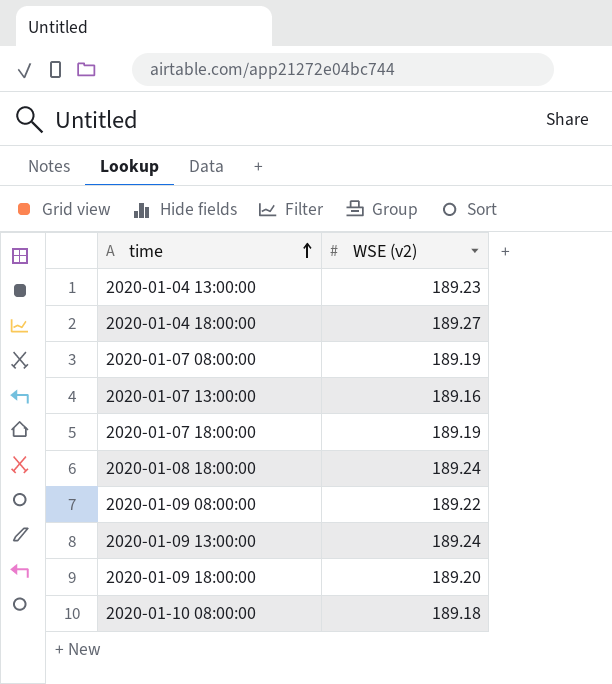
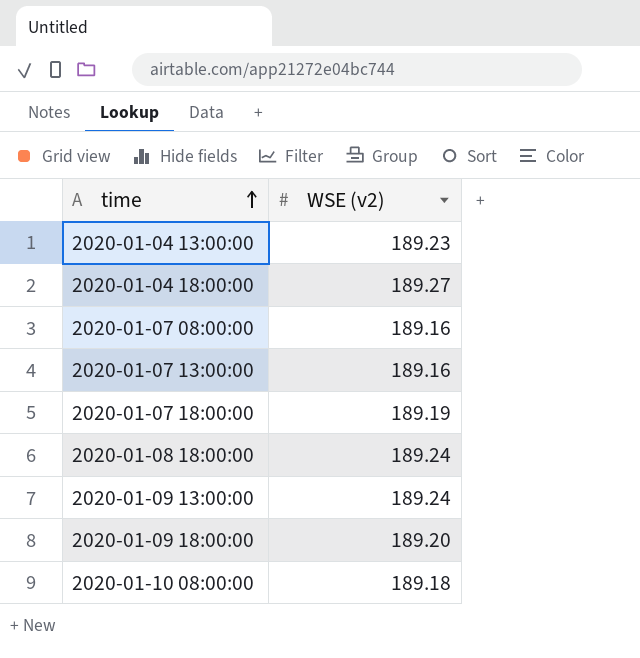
row 2020-01-09 08:00:00: 189.22 -> none
2020-01-07 08:00:00 | WSE (v2): 189.19 -> 189.16

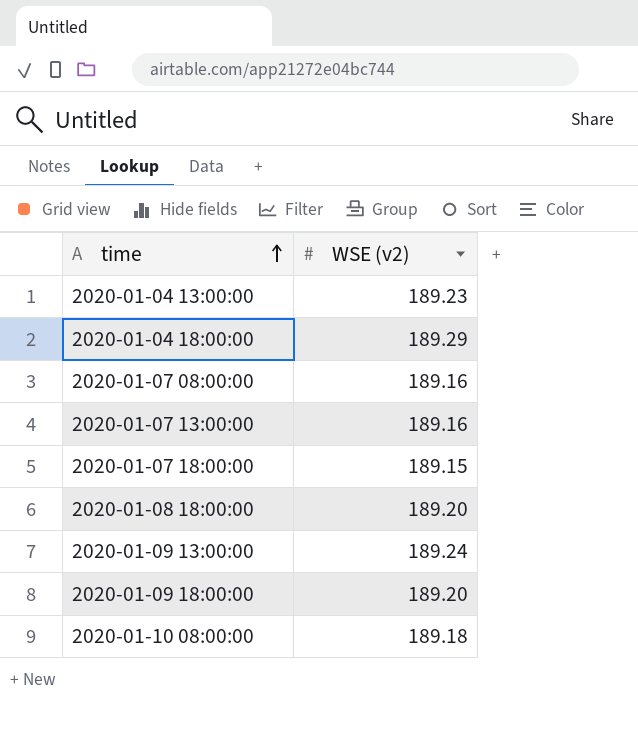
2020-01-04 18:00:00 | WSE (v2): 189.27 -> 189.29
2020-01-07 18:00:00 | WSE (v2): 189.19 -> 189.15
2020-01-08 18:00:00 | WSE (v2): 189.24 -> 189.20

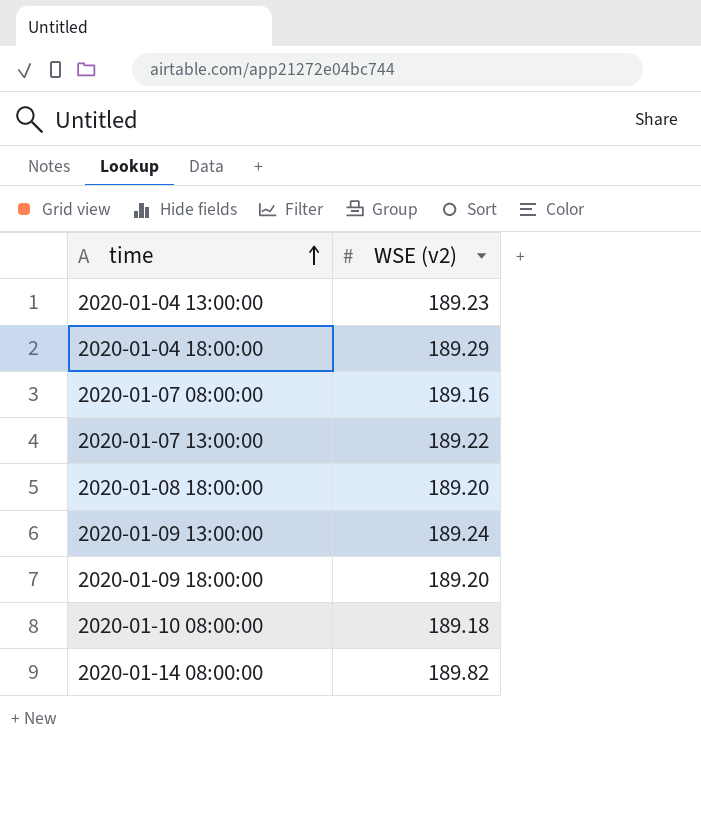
row 2020-01-07 18:00:00: 189.15 -> none
2020-01-07 13:00:00 | WSE (v2): 189.16 -> 189.22
row 2020-01-14 08:00:00: none -> 189.82

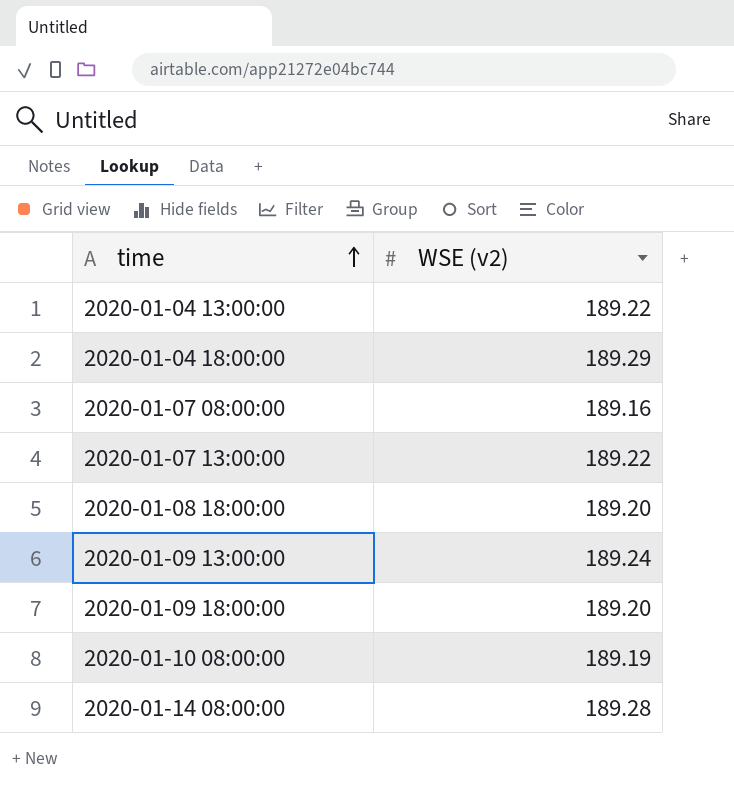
2020-01-04 13:00:00 | WSE (v2): 189.23 -> 189.22
2020-01-10 08:00:00 | WSE (v2): 189.18 -> 189.19
2020-01-14 08:00:00 | WSE (v2): 189.82 -> 189.28

